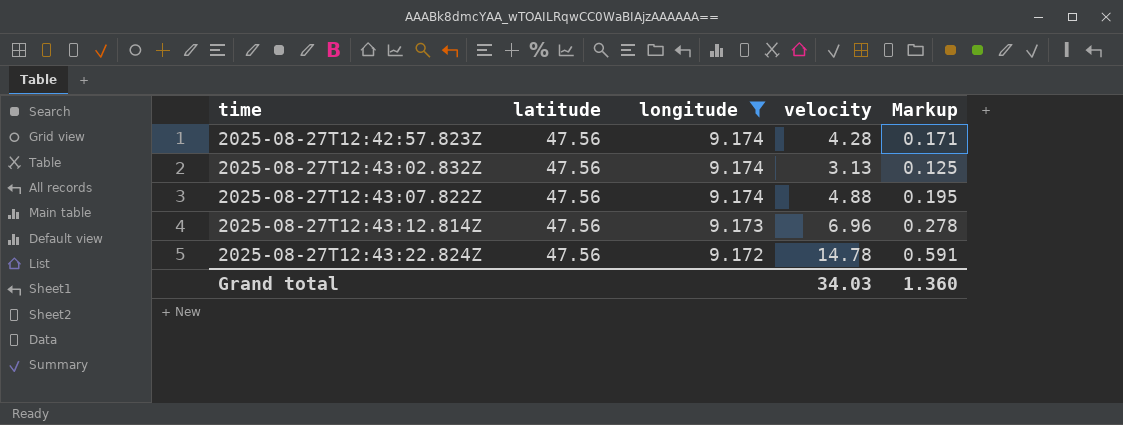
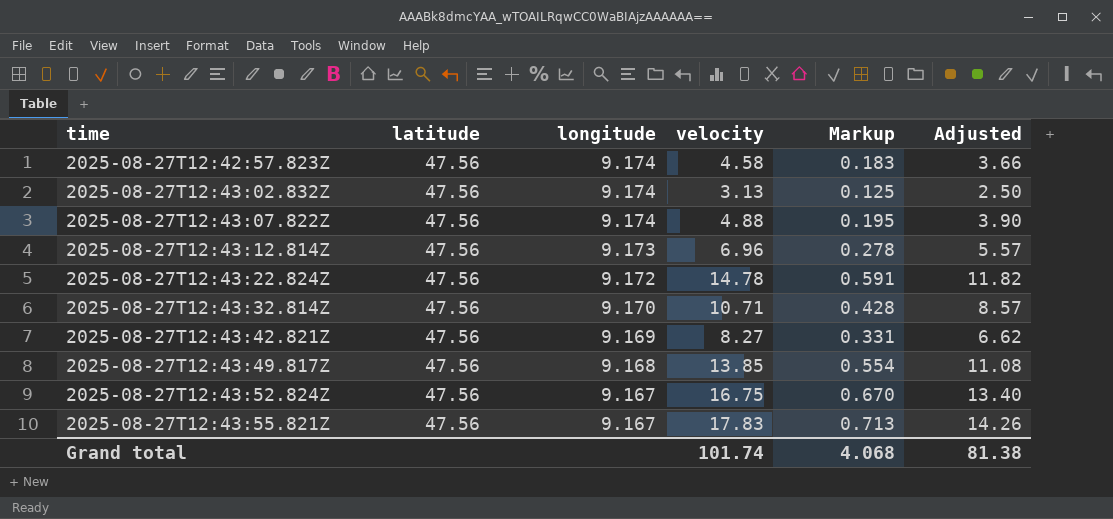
filter: longitude >= 9.172 -> none
column Adjusted | formula: none -> [velocity] * 0.8
2025-08-27T12:42:57.823Z | velocity: 4.28 -> 4.58
2025-08-27T12:42:57.823Z | Markup: 0.171 -> 0.183
Grand total | velocity: 34.03 -> 101.74
Grand total | Markup: 1.360 -> 4.068

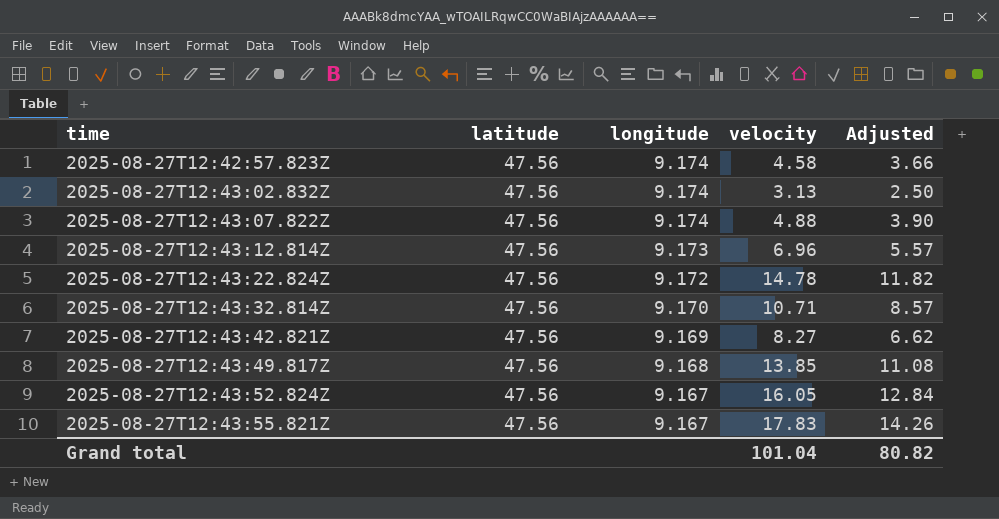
column Markup | formula: [velocity] * 0.04 -> none
2025-08-27T12:43:52.824Z | velocity: 16.75 -> 16.05
2025-08-27T12:43:52.824Z | Adjusted: 13.40 -> 12.84
Grand total | velocity: 101.74 -> 101.04
Grand total | Adjusted: 81.38 -> 80.82

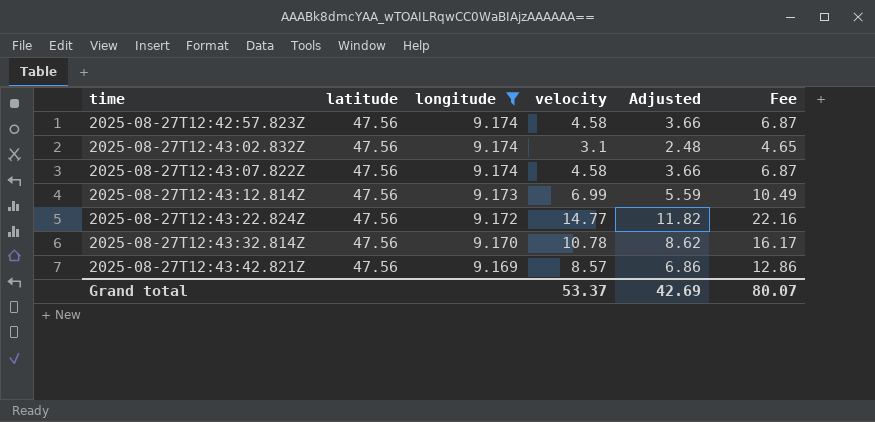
filter: none -> longitude >= 9.169
column Fee | formula: none -> [velocity] * 1.5
2025-08-27T12:43:02.832Z | velocity: 3.13 -> 3.1
2025-08-27T12:43:02.832Z | Adjusted: 2.50 -> 2.48
2025-08-27T12:43:07.822Z | velocity: 4.88 -> 4.58
2025-08-27T12:43:07.822Z | Adjusted: 3.90 -> 3.66
2025-08-27T12:43:12.814Z | velocity: 6.96 -> 6.99
2025-08-27T12:43:12.814Z | Adjusted: 5.57 -> 5.59
2025-08-27T12:43:22.824Z | velocity: 14.78 -> 14.77
2025-08-27T12:43:32.814Z | velocity: 10.71 -> 10.78
2025-08-27T12:43:32.814Z | Adjusted: 8.57 -> 8.62
2025-08-27T12:43:42.821Z | velocity: 8.27 -> 8.57
2025-08-27T12:43:42.821Z | Adjusted: 6.62 -> 6.86
Grand total | velocity: 101.04 -> 53.37
Grand total | Adjusted: 80.82 -> 42.69

